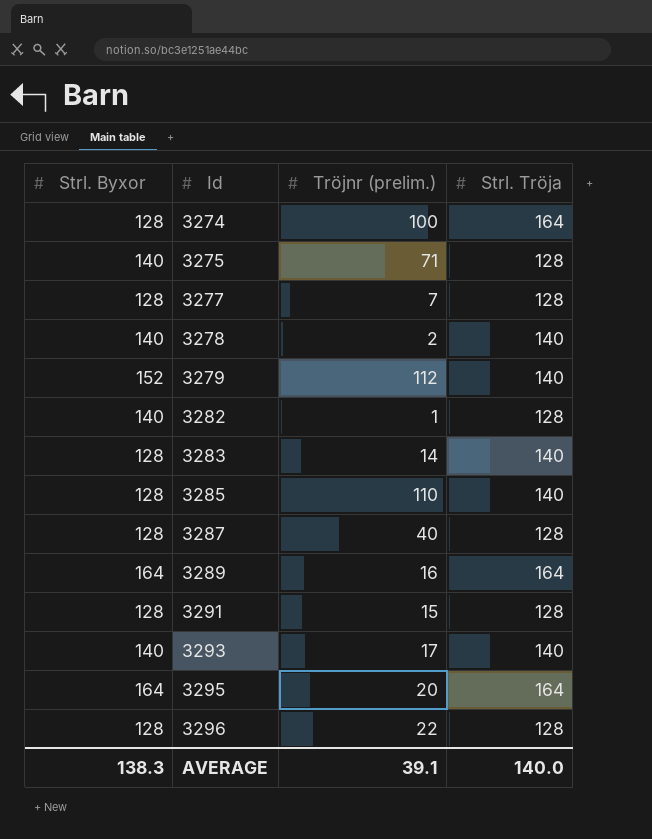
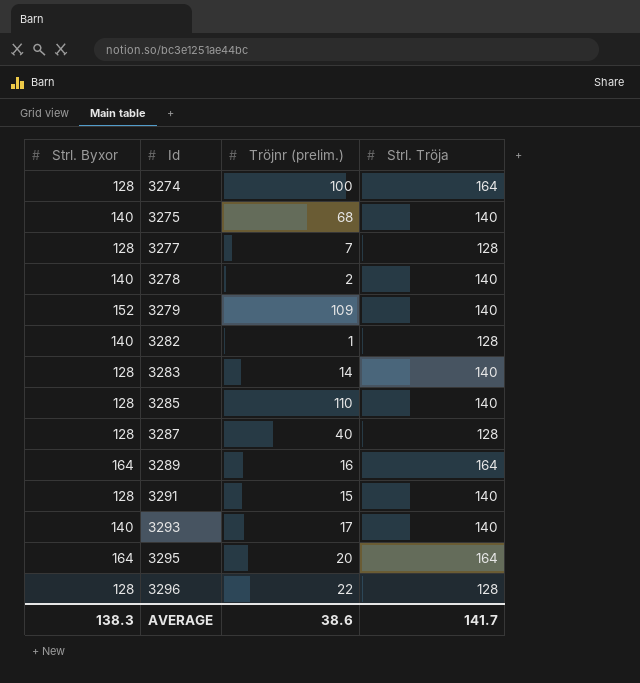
3275 | Tröjnr (prelim.): 71 -> 68
3275 | Strl. Tröja: 128 -> 140
3279 | Tröjnr (prelim.): 112 -> 109
3291 | Strl. Tröja: 128 -> 140
AVERAGE | Tröjnr (prelim.): 39.1 -> 38.6
AVERAGE | Strl. Tröja: 140.0 -> 141.7

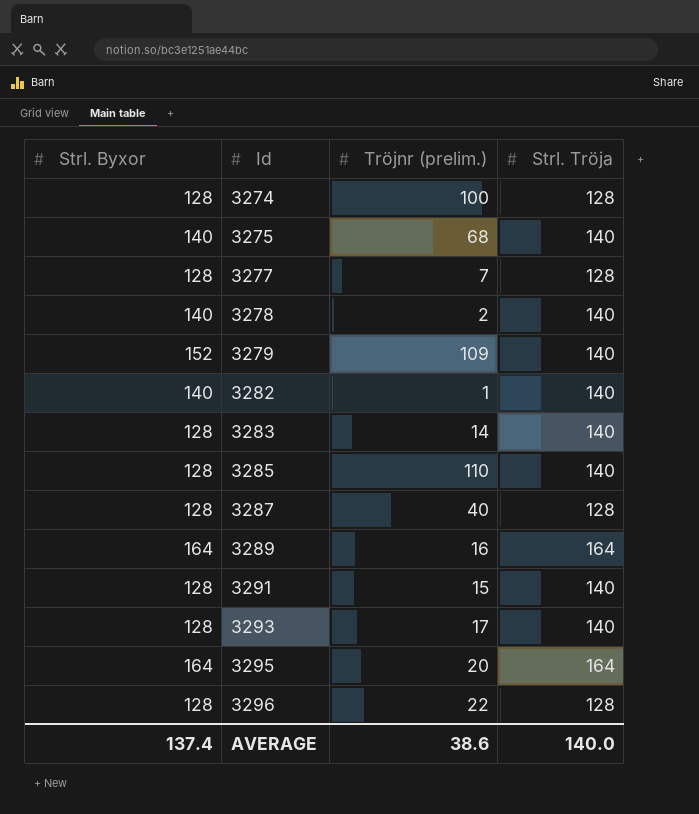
3274 | Strl. Tröja: 164 -> 128
3282 | Strl. Tröja: 128 -> 140
3293 | Strl. Byxor: 140 -> 128
AVERAGE | Strl. Byxor: 138.3 -> 137.4
AVERAGE | Strl. Tröja: 141.7 -> 140.0

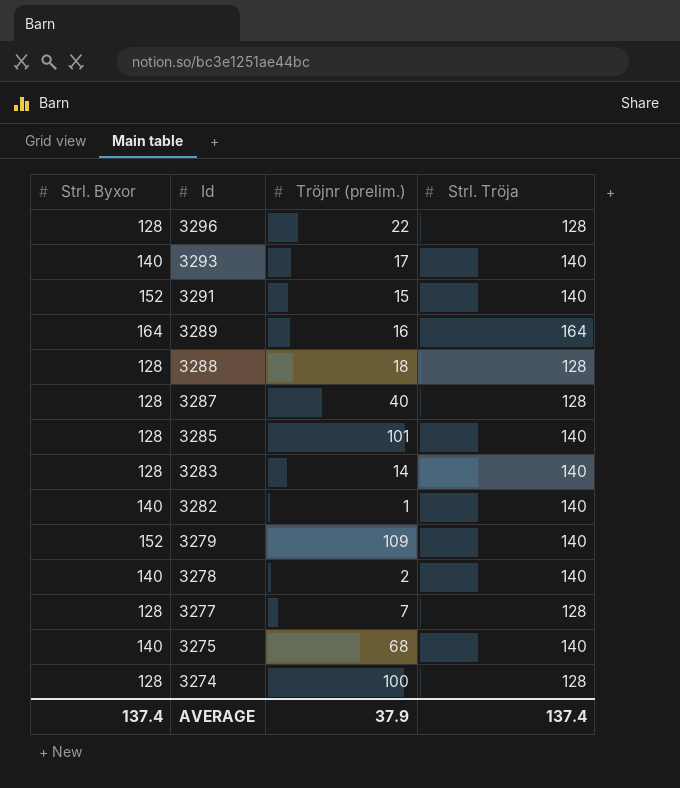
row order: Id ascending -> Id descending
row 3295: 164 | 20 | 164 -> none
3293 | Strl. Byxor: 128 -> 140
3291 | Strl. Byxor: 128 -> 152
row 3288: none -> 128 | 18 | 128
3285 | Tröjnr (prelim.): 110 -> 101
AVERAGE | Tröjnr (prelim.): 38.6 -> 37.9
AVERAGE | Strl. Tröja: 140.0 -> 137.4

